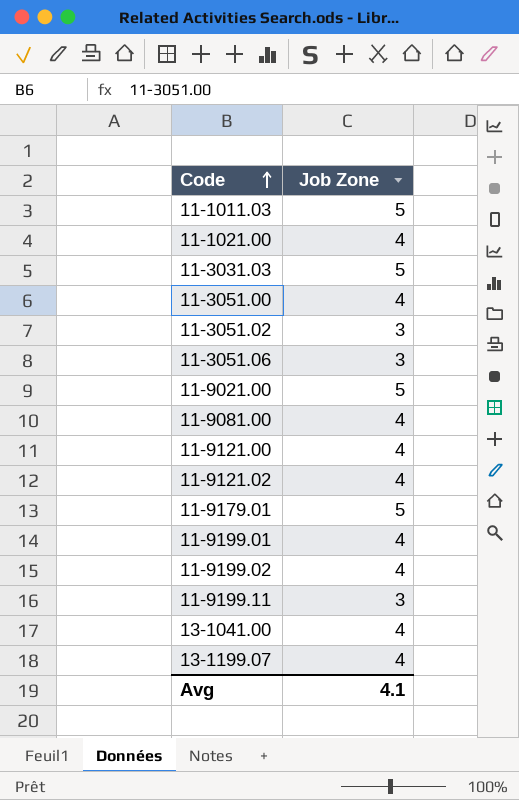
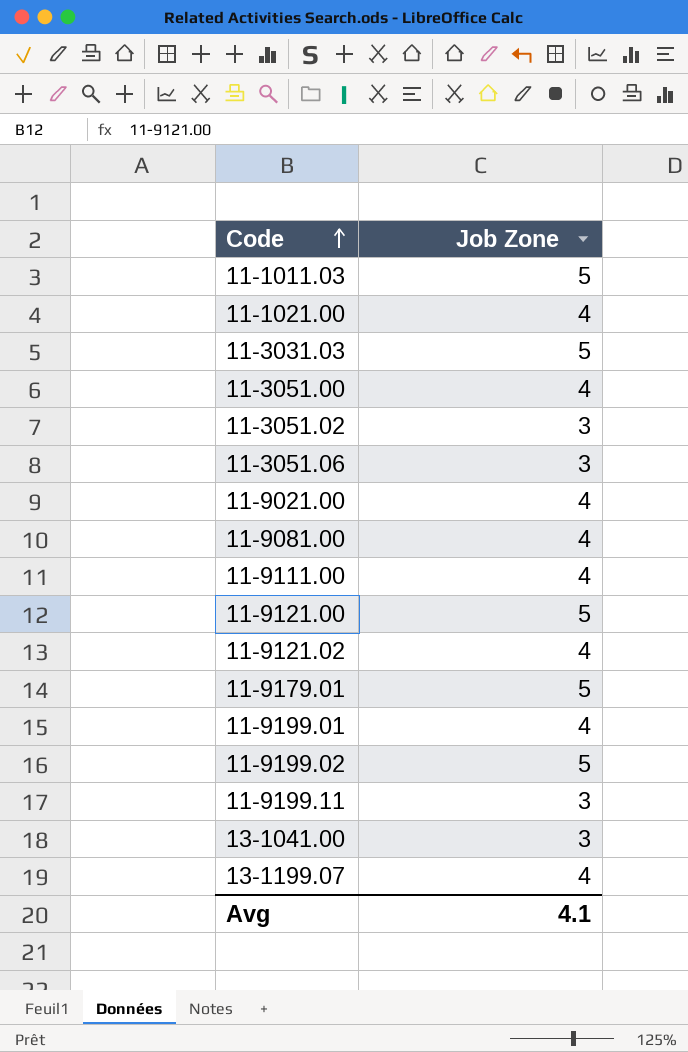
11-9021.00 | Job Zone: 5 -> 4
row 11-9111.00: none -> 4
11-9121.00 | Job Zone: 4 -> 5
11-9199.02 | Job Zone: 4 -> 5
13-1041.00 | Job Zone: 4 -> 3

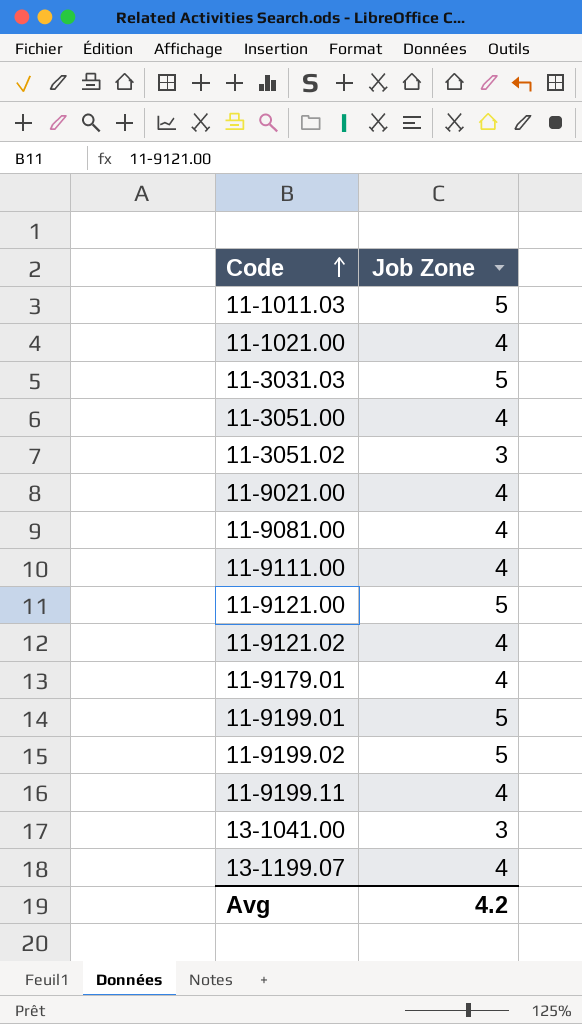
row 11-3051.06: 3 -> none
11-9179.01 | Job Zone: 5 -> 4
11-9199.01 | Job Zone: 4 -> 5
11-9199.11 | Job Zone: 3 -> 4
Avg | Job Zone: 4.1 -> 4.2

